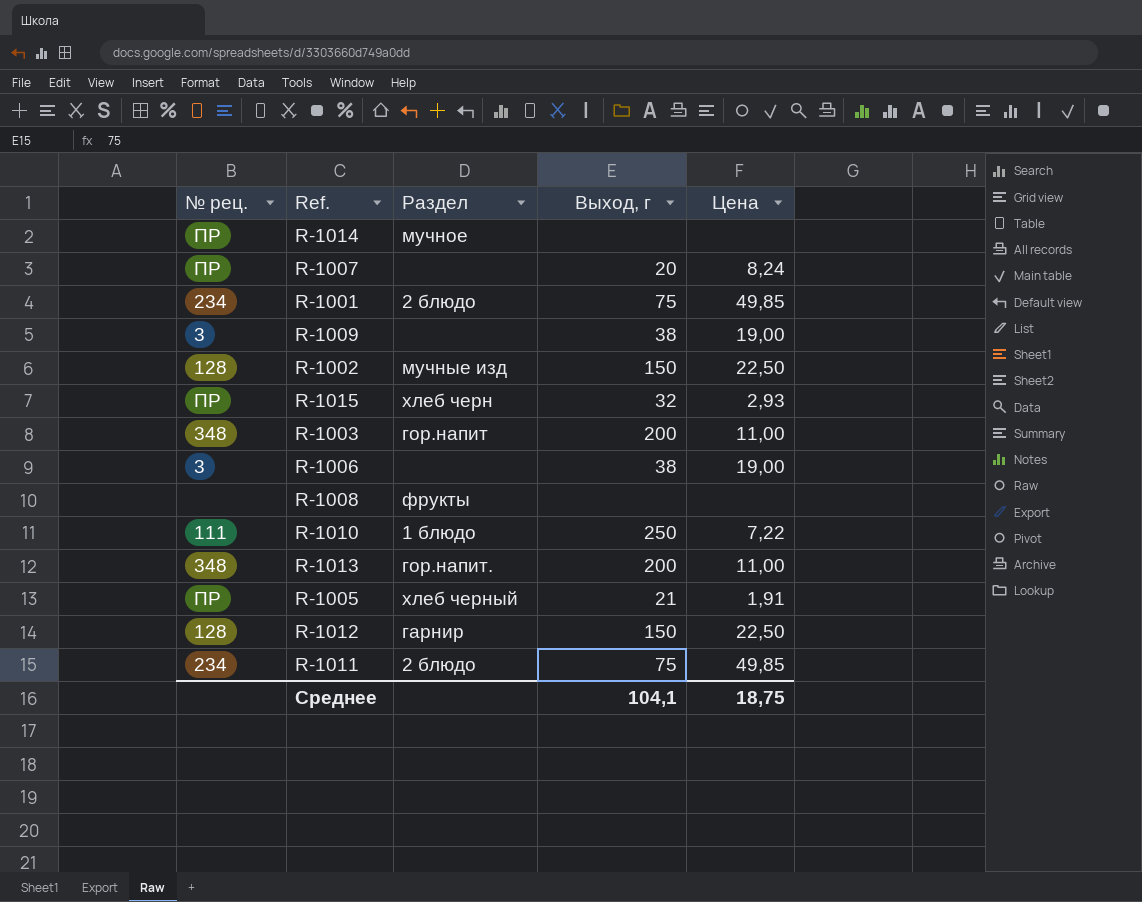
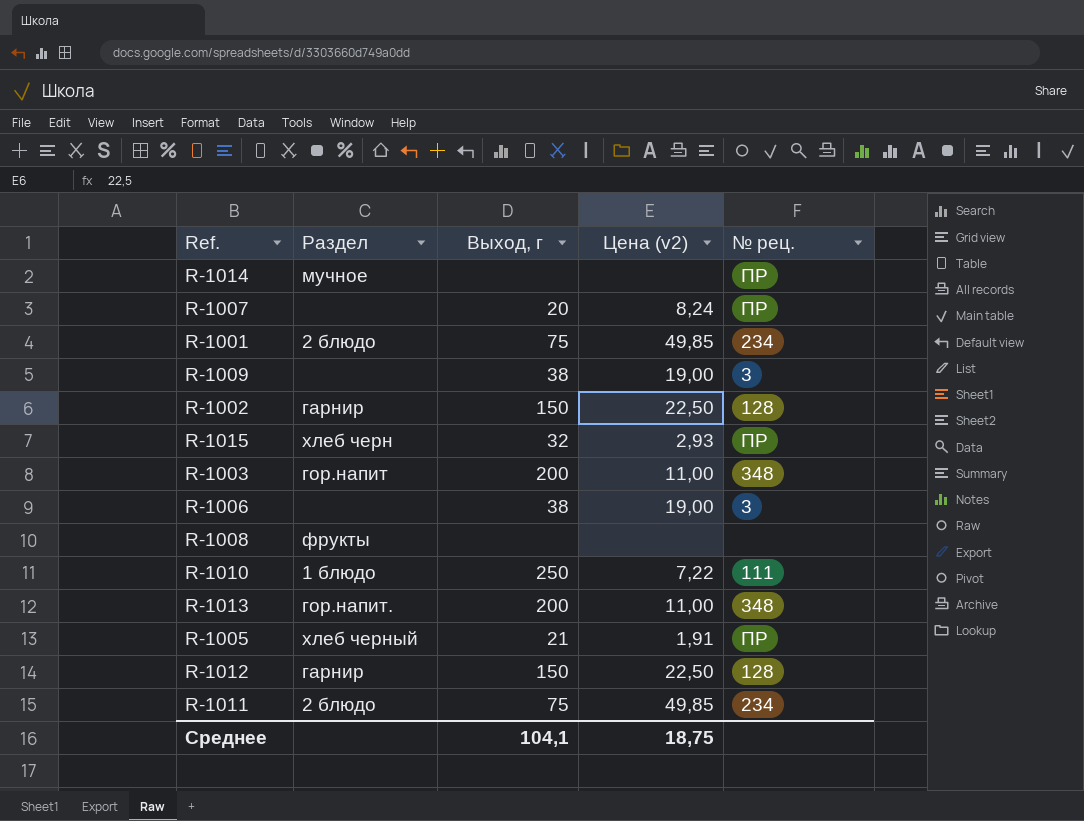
column name: Цена -> Цена (v2)
column № рец. | position: 1 -> 5
R-1002 | Раздел: мучные изд -> гарнир

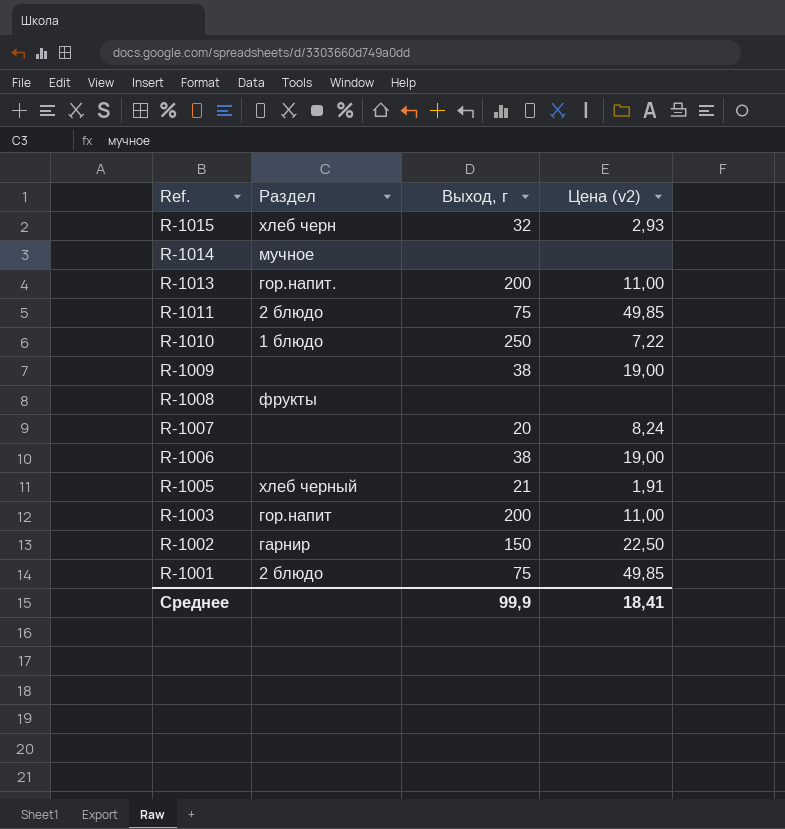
row order: none -> Ref. descending
column № рец. | position: 5 -> none
row R-1012: гарнир | 150 | 22,50 | 128 -> none
Среднее | Выход, г: 104,1 -> 99,9
Среднее | Цена (v2): 18,75 -> 18,41

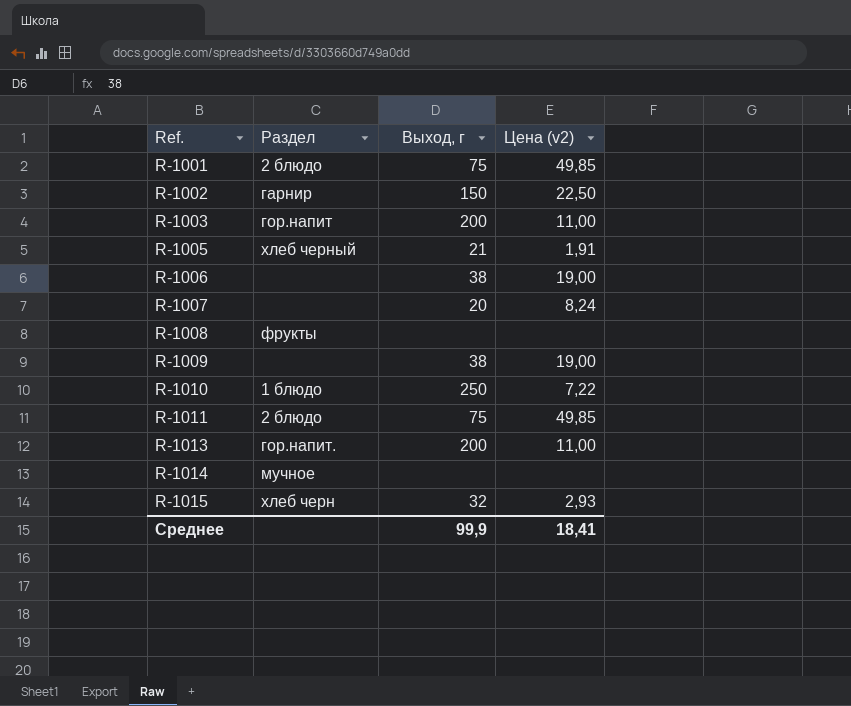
row order: Ref. descending -> Ref. ascending

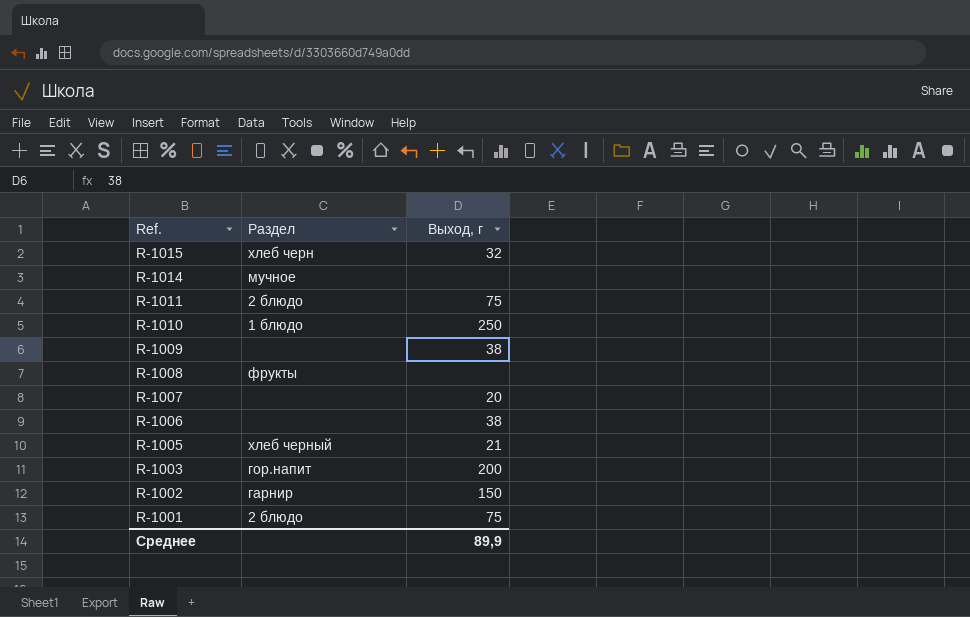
row order: Ref. ascending -> Ref. descending
column Цена (v2) | position: 4 -> none
row R-1013: гор.напит. | 200 | 11,00 -> none
Среднее | Выход, г: 99,9 -> 89,9

